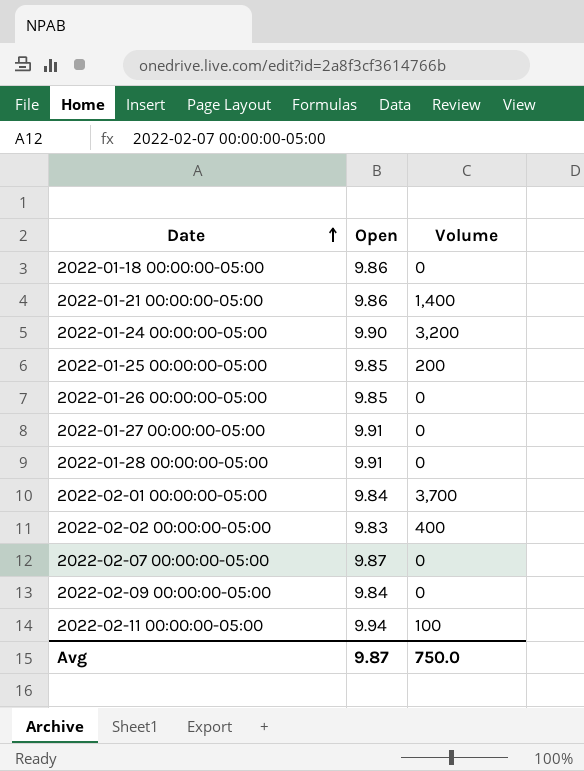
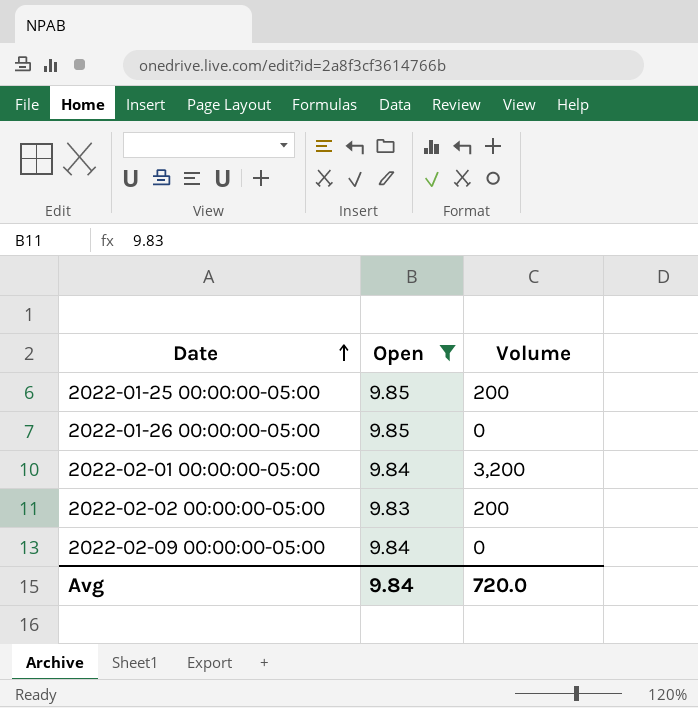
filter: none -> Open <= 9.85
2022-02-01 00:00:00-05:00 | Volume: 3,700 -> 3,200
2022-02-02 00:00:00-05:00 | Volume: 400 -> 200
Avg | Open: 9.87 -> 9.84
Avg | Volume: 750.0 -> 720.0

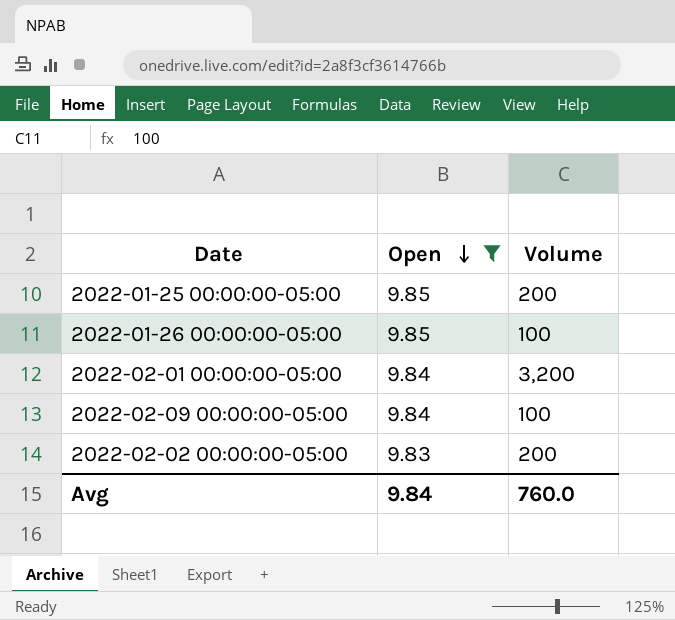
row order: Date ascending -> Open descending
2022-01-26 00:00:00-05:00 | Volume: 0 -> 100
2022-02-09 00:00:00-05:00 | Volume: 0 -> 100
Avg | Volume: 720.0 -> 760.0

